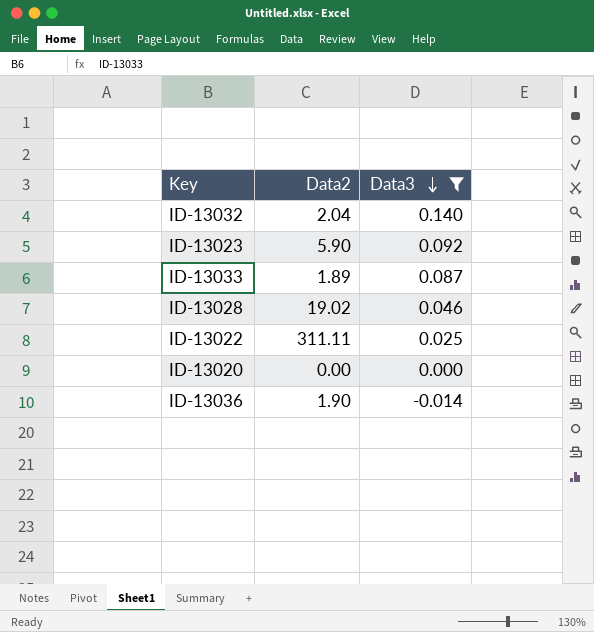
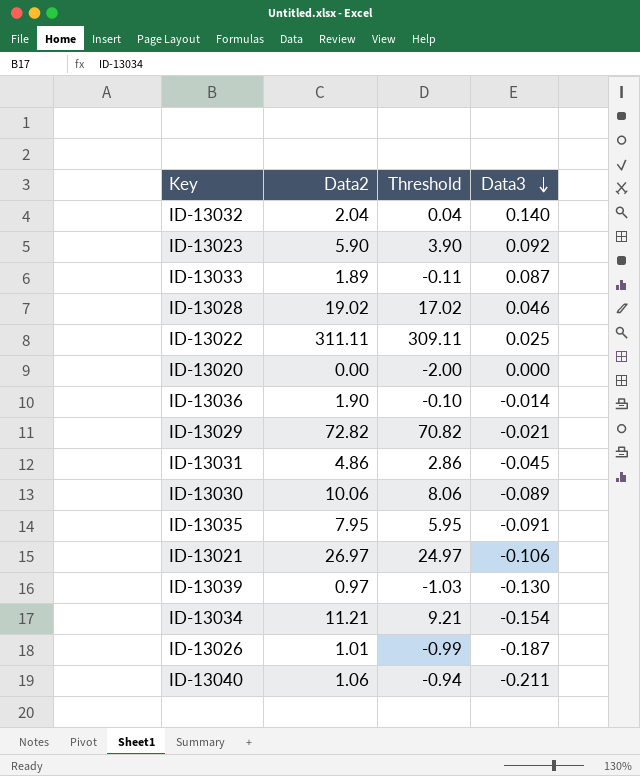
filter: Data3 >= -0.014 -> none
column Threshold | formula: none -> [Data2] - 2

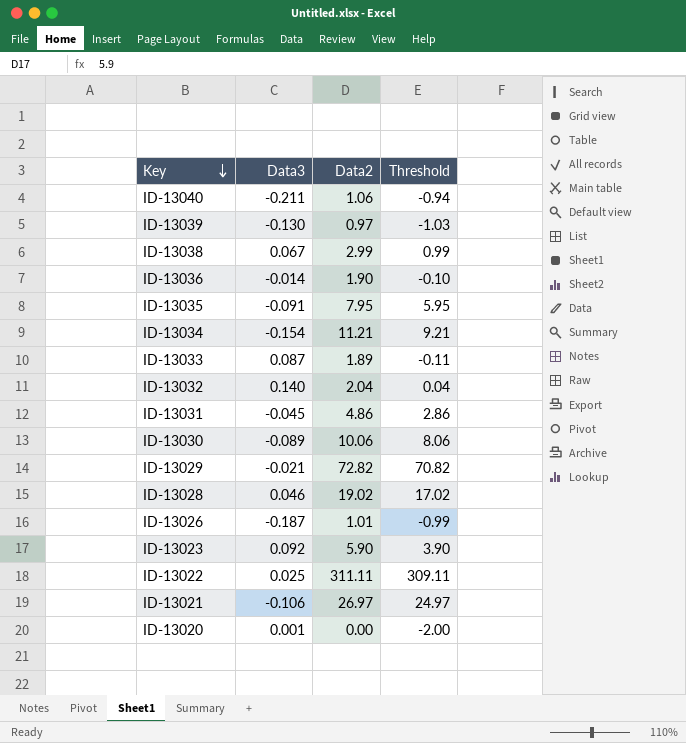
row order: Data3 descending -> Key descending
column Data3 | position: 4 -> 2
row ID-13038: none -> 0.067 | 2.99 | 0.99
ID-13020 | Data3: 0.000 -> 0.001

